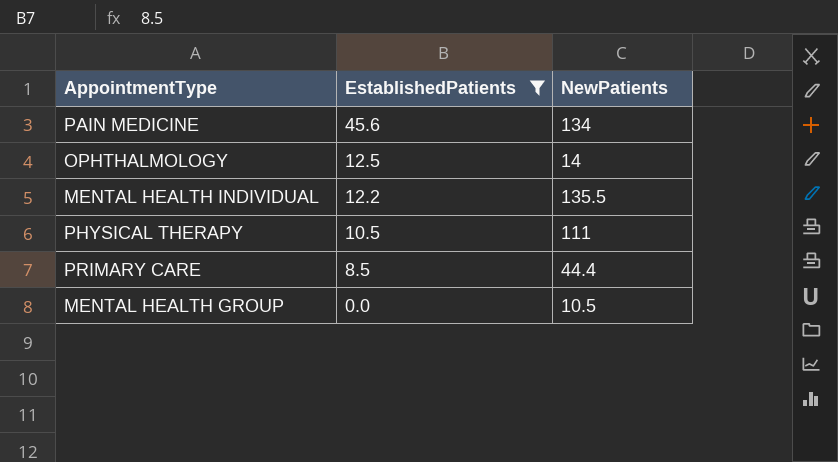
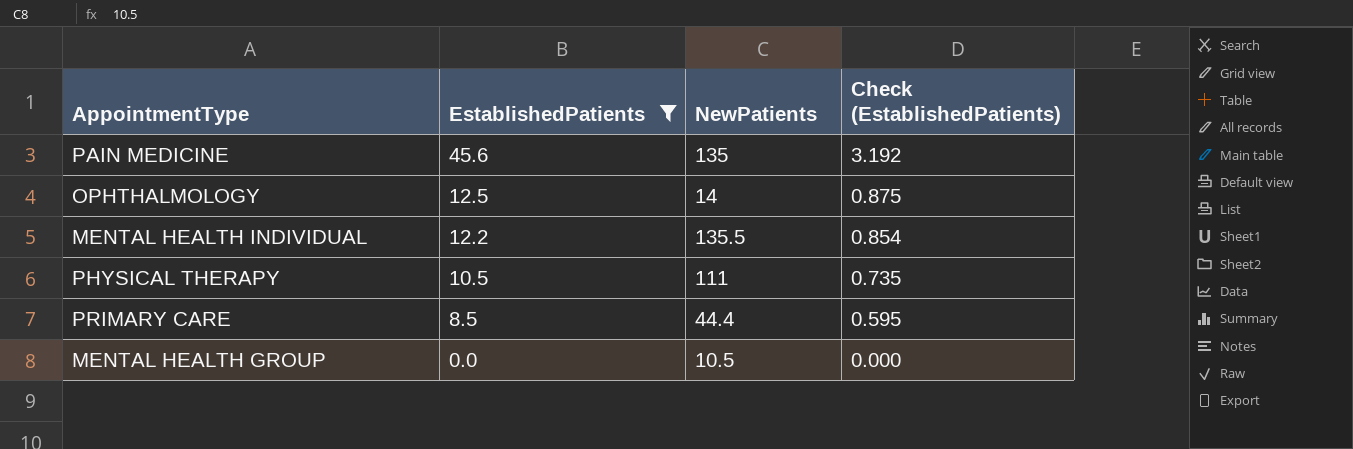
column Check (EstablishedPatients) | formula: none -> [EstablishedPatients] * 0.07
PAIN MEDICINE | NewPatients: 134 -> 135

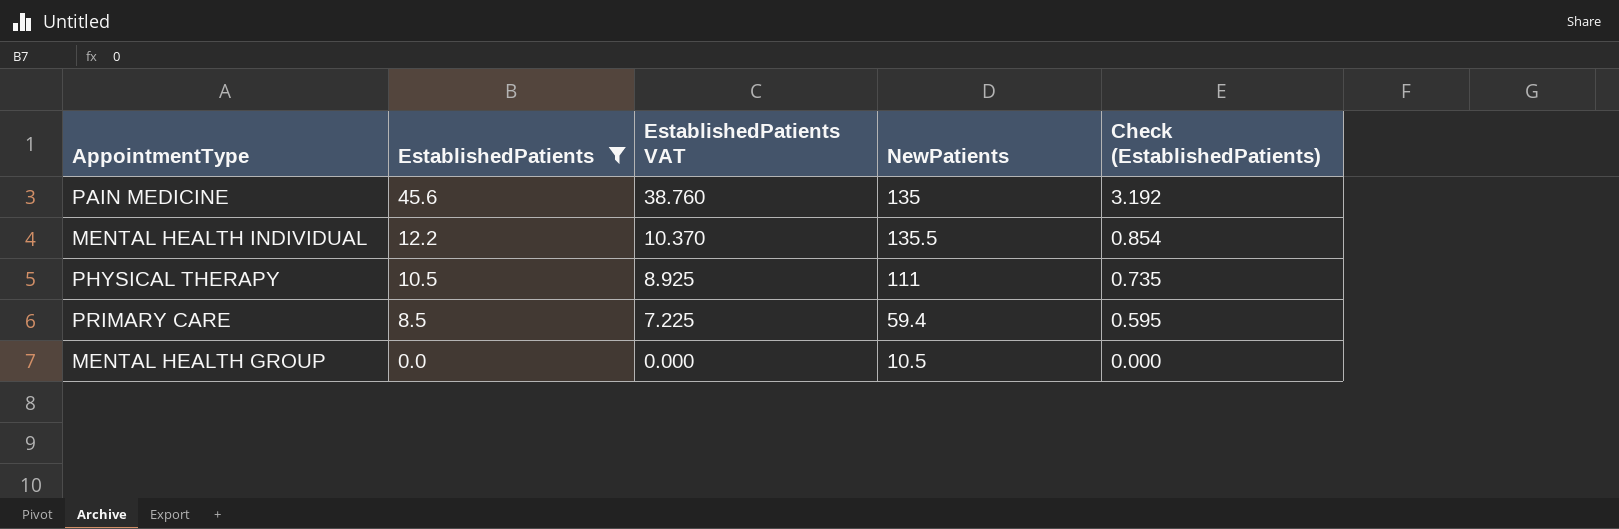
column EstablishedPatients VAT | formula: none -> [EstablishedPatients] * 0.85
row OPHTHALMOLOGY: 12.5 | 14 | 0.875 -> none
PRIMARY CARE | NewPatients: 44.4 -> 59.4

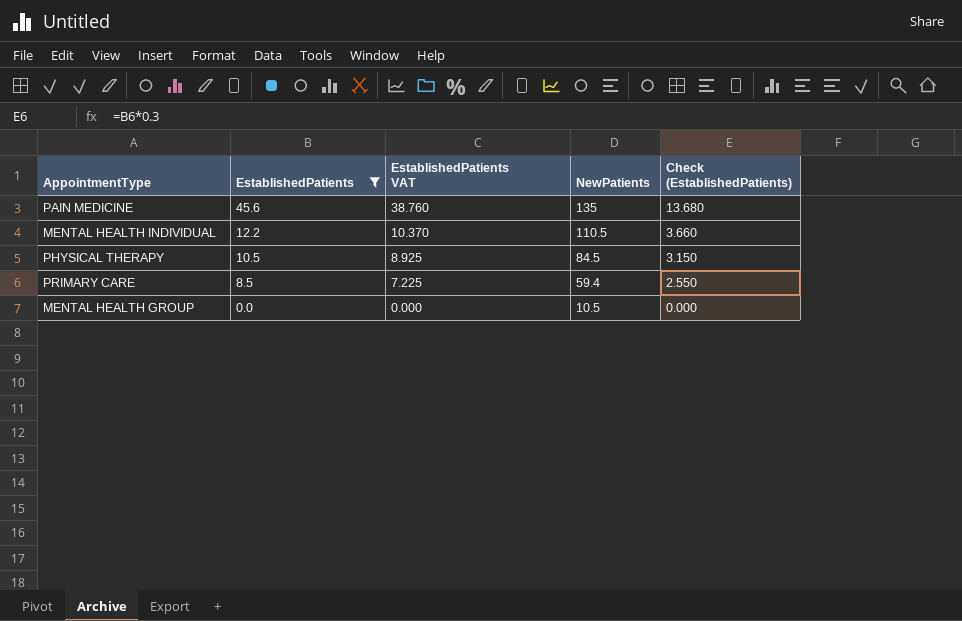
column Check (EstablishedPatients) | formula: [EstablishedPatients] * 0.07 -> [EstablishedPatients] * 0.3
MENTAL HEALTH INDIVIDUAL | NewPatients: 135.5 -> 110.5
PHYSICAL THERAPY | NewPatients: 111 -> 84.5

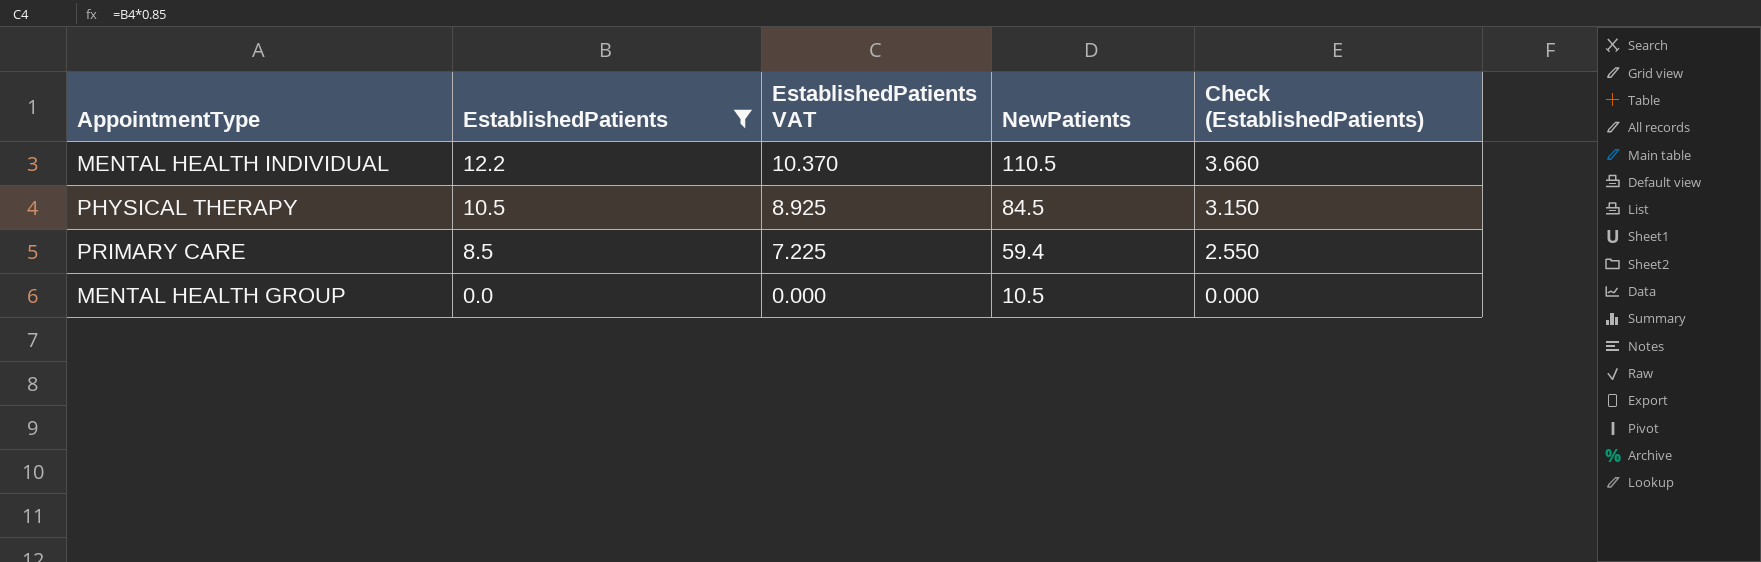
row PAIN MEDICINE: 45.6 | 38.760 | 135 | 13.680 -> none

